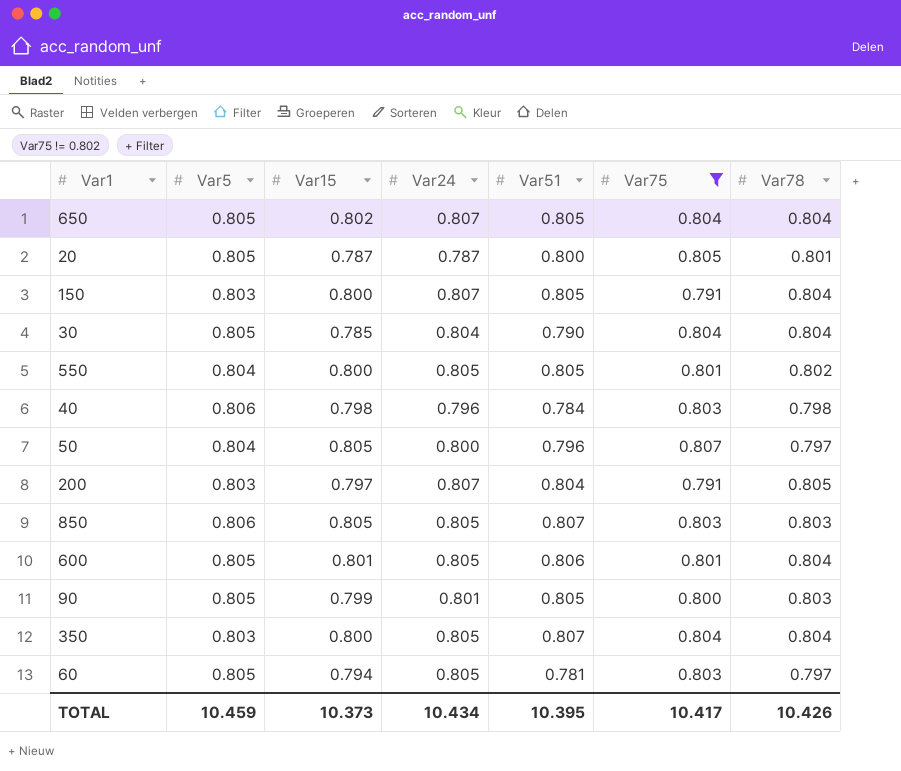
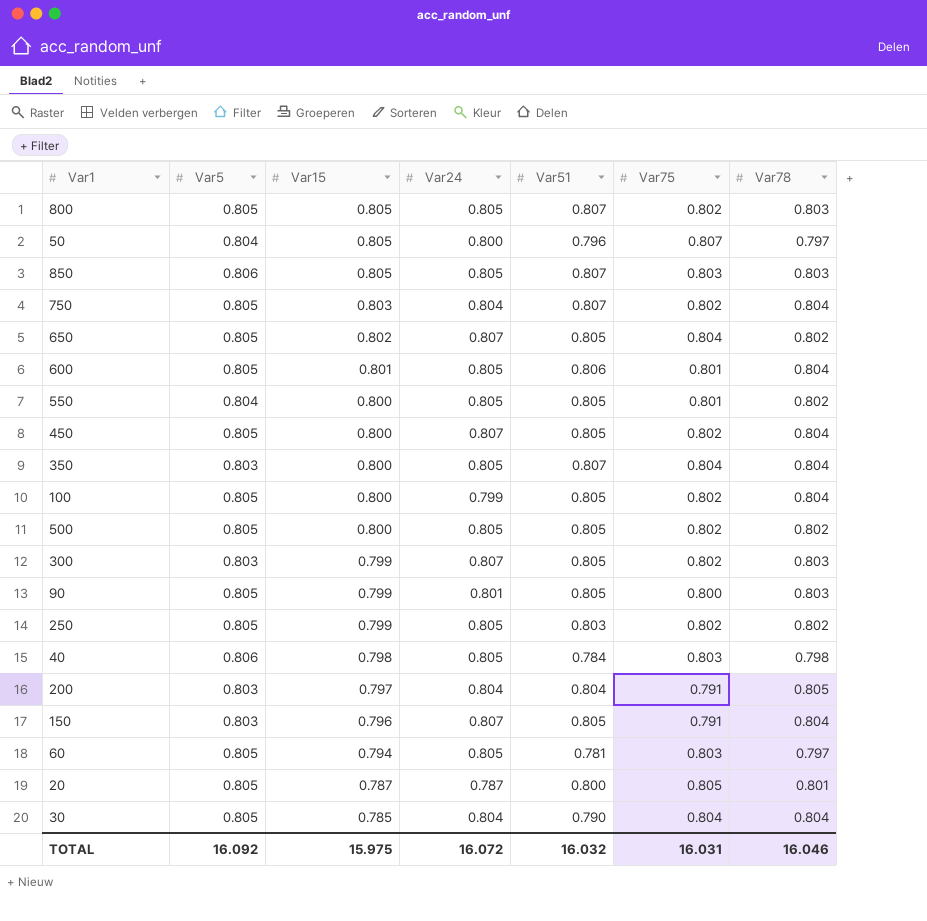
filter: Var75 != 0.802 -> none
row order: none -> Var15 descending
650 | Var78: 0.804 -> 0.802
40 | Var24: 0.796 -> 0.805
200 | Var24: 0.807 -> 0.804
150 | Var15: 0.800 -> 0.796
TOTAL | Var5: 10.459 -> 16.092
TOTAL | Var15: 10.373 -> 15.975
TOTAL | Var24: 10.434 -> 16.072
TOTAL | Var51: 10.395 -> 16.032
TOTAL | Var75: 10.417 -> 16.031
TOTAL | Var78: 10.426 -> 16.046

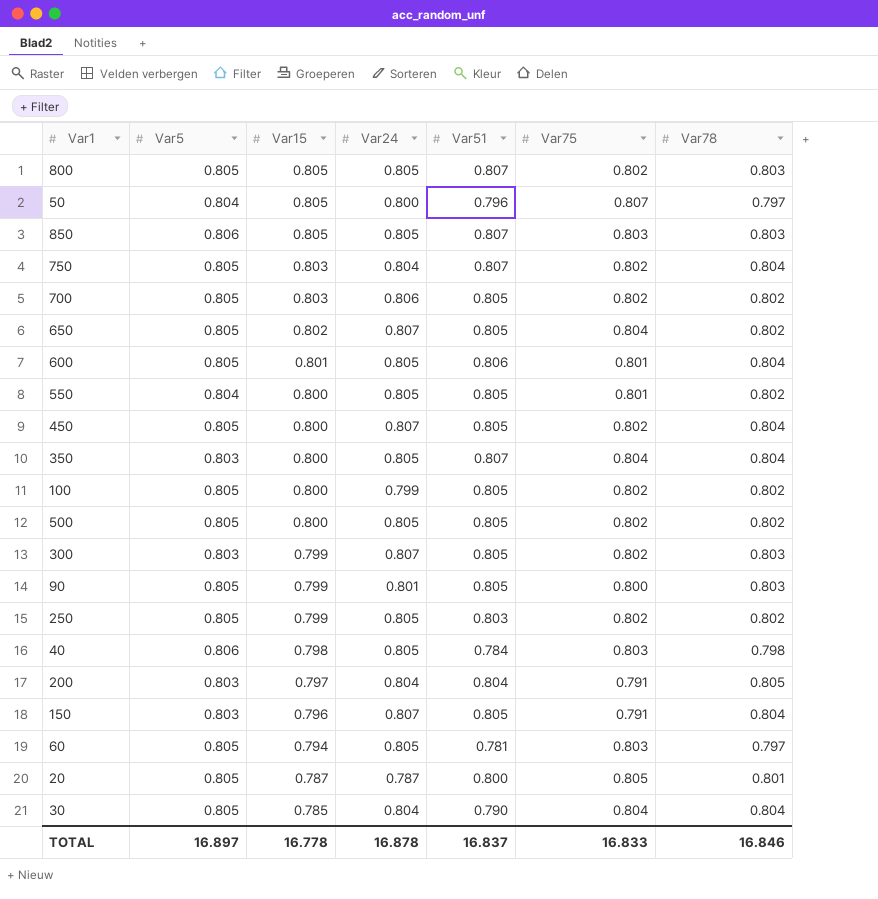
row 700: none -> 0.805 | 0.803 | 0.806 | 0.805 | 0.802 | 0.802
100 | Var78: 0.804 -> 0.802
TOTAL | Var5: 16.092 -> 16.897
TOTAL | Var15: 15.975 -> 16.778
TOTAL | Var24: 16.072 -> 16.878
TOTAL | Var51: 16.032 -> 16.837
TOTAL | Var75: 16.031 -> 16.833
TOTAL | Var78: 16.046 -> 16.846

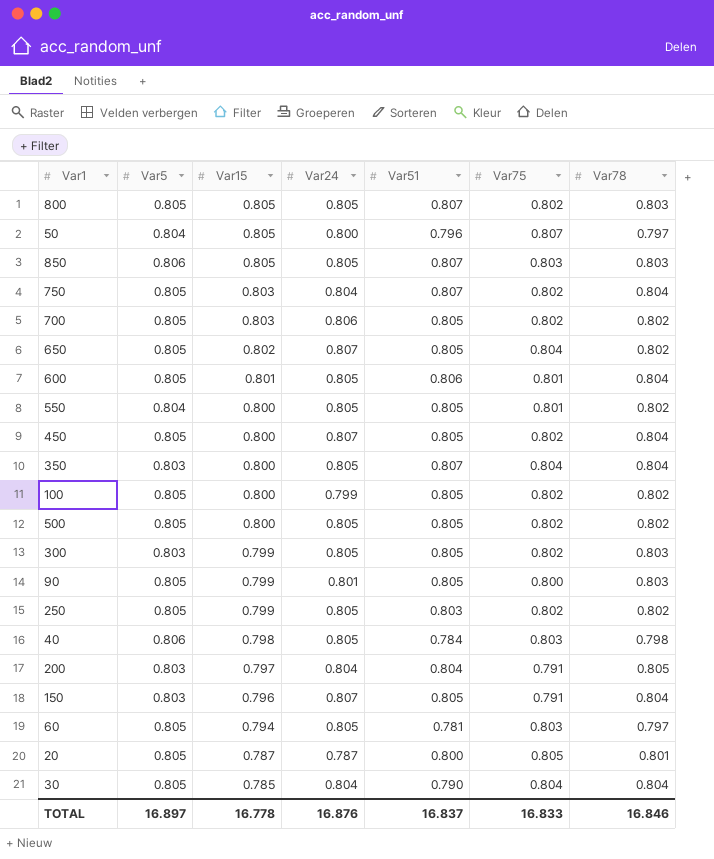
300 | Var24: 0.807 -> 0.805
TOTAL | Var24: 16.878 -> 16.876

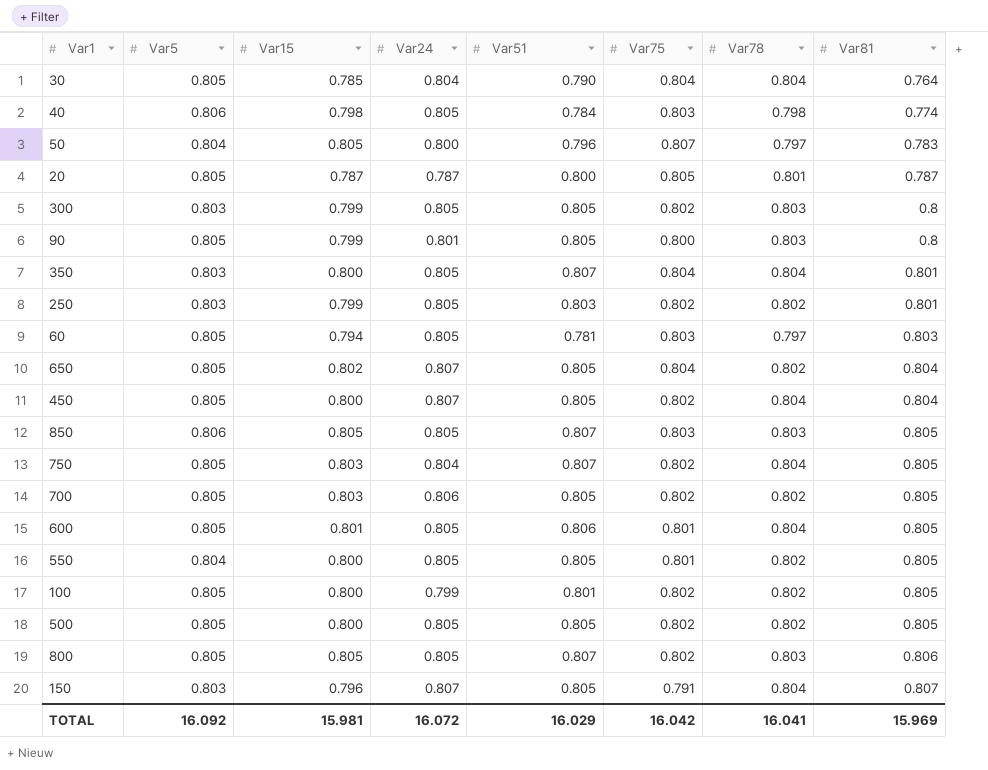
row order: Var15 descending -> Var81 ascending
column Var81 | position: none -> 8
row 200: 0.803 | 0.797 | 0.804 | 0.804 | 0.791 | 0.805 -> none
250 | Var5: 0.805 -> 0.803
100 | Var51: 0.805 -> 0.801
TOTAL | Var5: 16.897 -> 16.092
TOTAL | Var15: 16.778 -> 15.981
TOTAL | Var24: 16.876 -> 16.072
TOTAL | Var51: 16.837 -> 16.029
TOTAL | Var75: 16.833 -> 16.042
TOTAL | Var78: 16.846 -> 16.041

